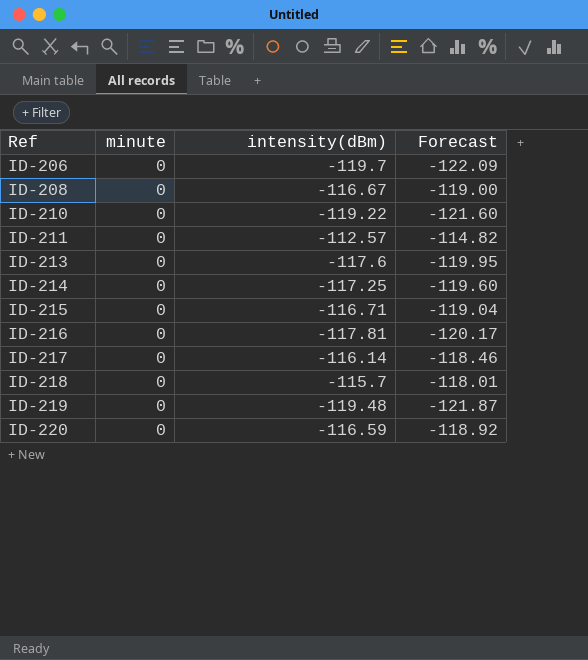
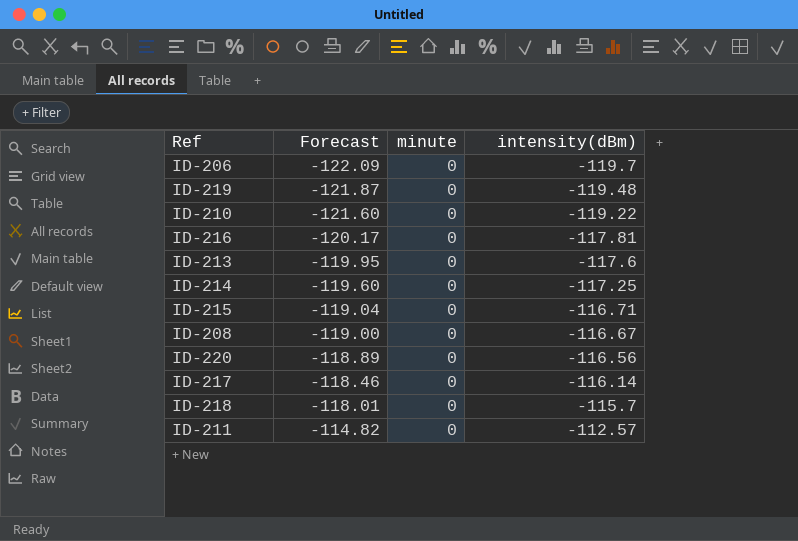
row order: Ref ascending -> Forecast ascending
column Forecast | position: 4 -> 2
ID-220 | Forecast: -118.92 -> -118.89
ID-220 | intensity(dBm): -116.59 -> -116.56

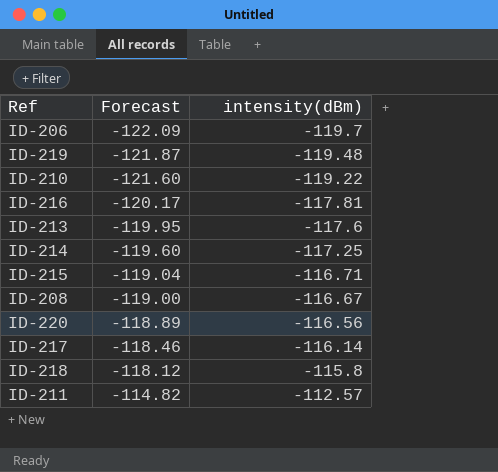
column minute | position: 3 -> none
ID-218 | Forecast: -118.01 -> -118.12
ID-218 | intensity(dBm): -115.7 -> -115.8

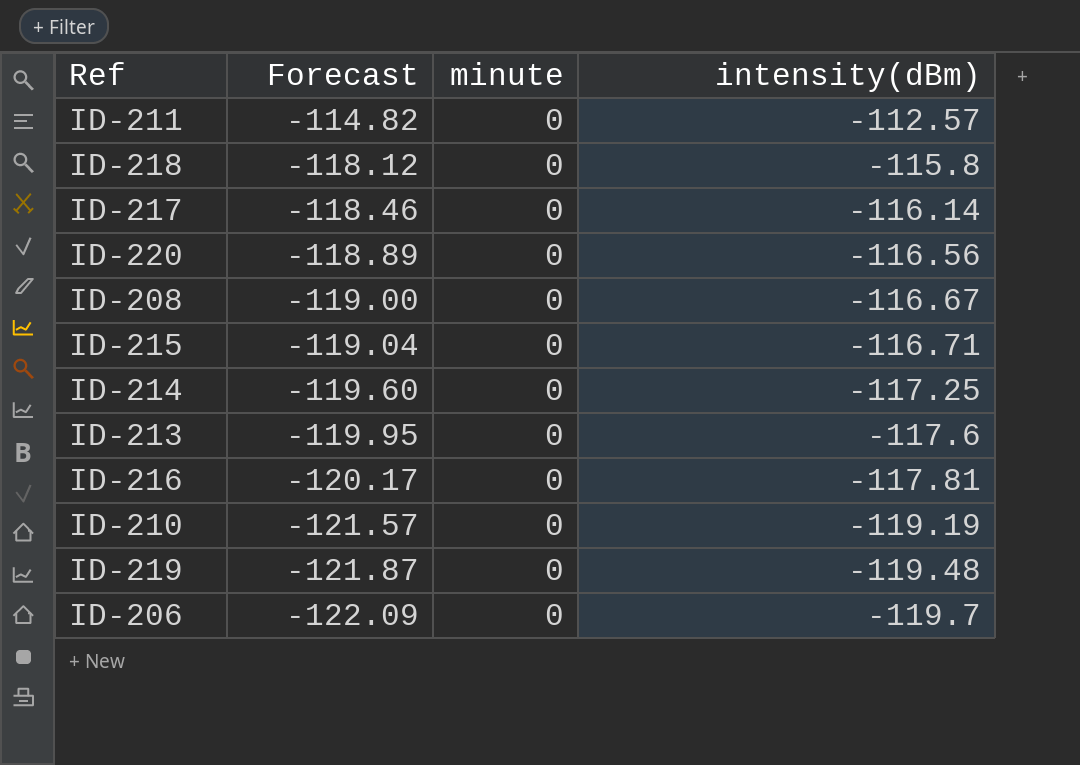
row order: Forecast ascending -> Forecast descending
column minute | position: none -> 3
ID-210 | Forecast: -121.60 -> -121.57
ID-210 | intensity(dBm): -119.22 -> -119.19

